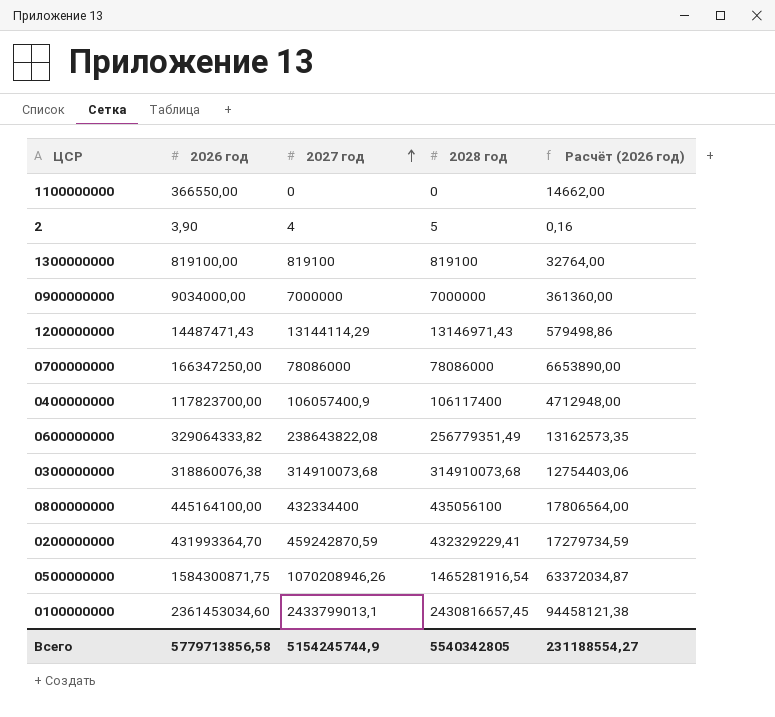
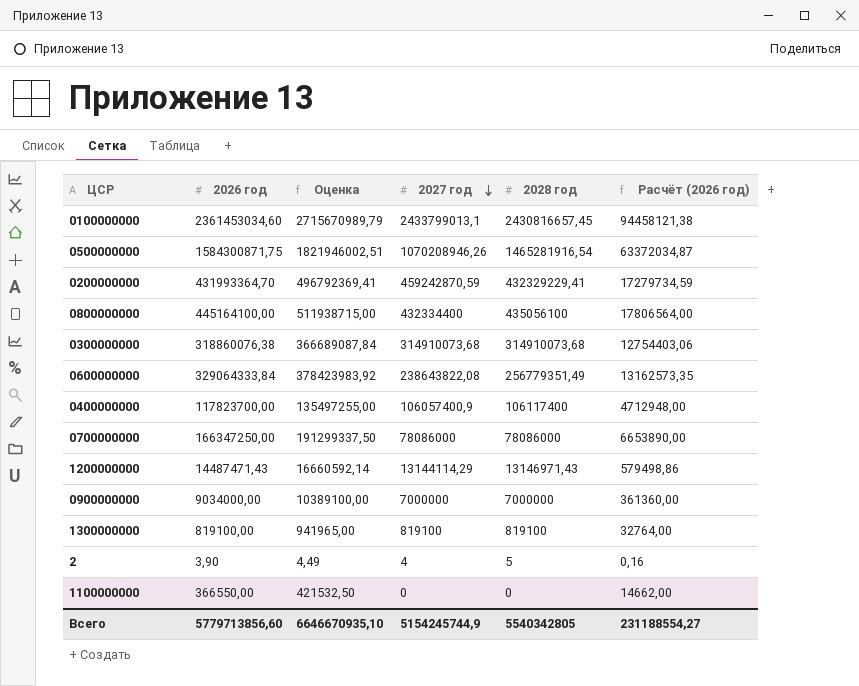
row order: 2027 год ascending -> 2027 год descending
column Оценка | formula: none -> [2026 год] * 1,15
0600000000 | 2026 год: 329064333,82 -> 329064333,84
Всего | 2026 год: 5779713856,58 -> 5779713856,60

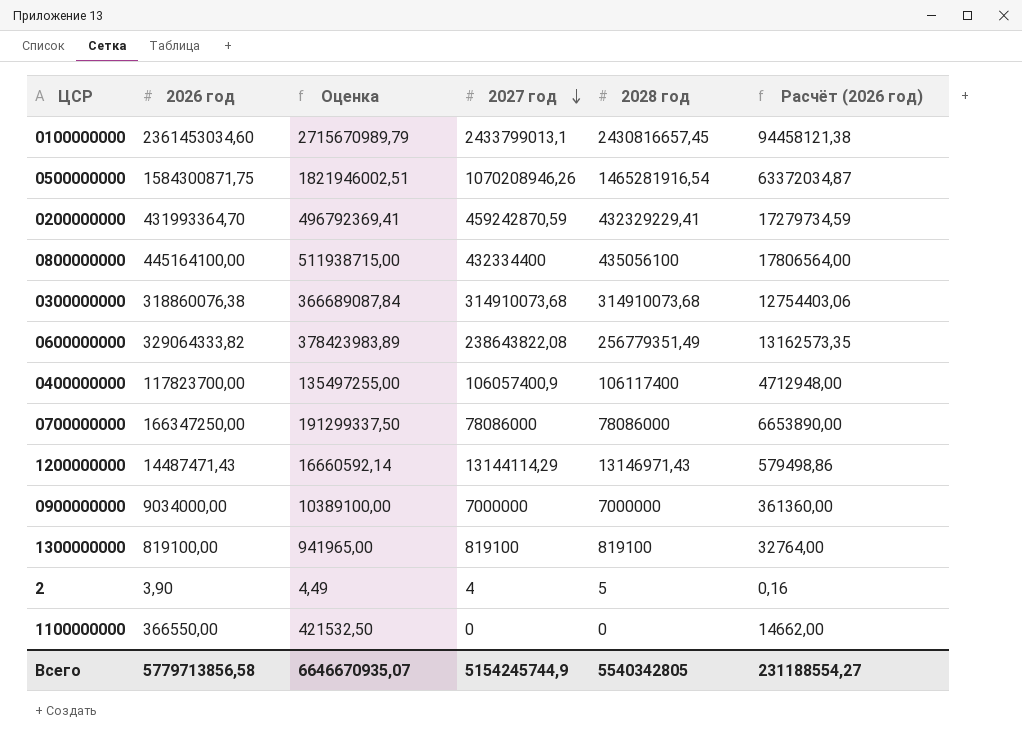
0600000000 | 2026 год: 329064333,84 -> 329064333,82
0600000000 | Оценка: 378423983,92 -> 378423983,89
Всего | 2026 год: 5779713856,60 -> 5779713856,58
Всего | Оценка: 6646670935,10 -> 6646670935,07

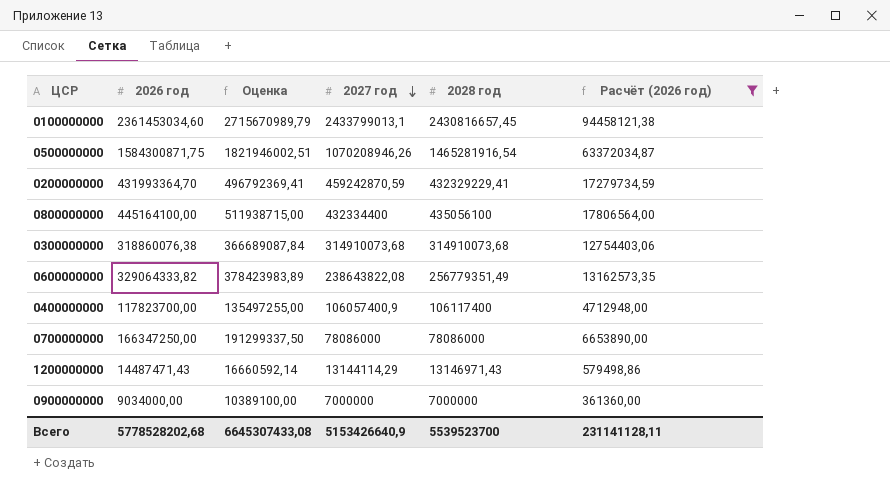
filter: none -> Расчёт (2026 год) >= 361360,00
Всего | 2026 год: 5779713856,58 -> 5778528202,68
Всего | Оценка: 6646670935,07 -> 6645307433,08
Всего | 2027 год: 5154245744,9 -> 5153426640,9
Всего | 2028 год: 5540342805 -> 5539523700
Всего | Расчёт (2026 год): 231188554,27 -> 231141128,11

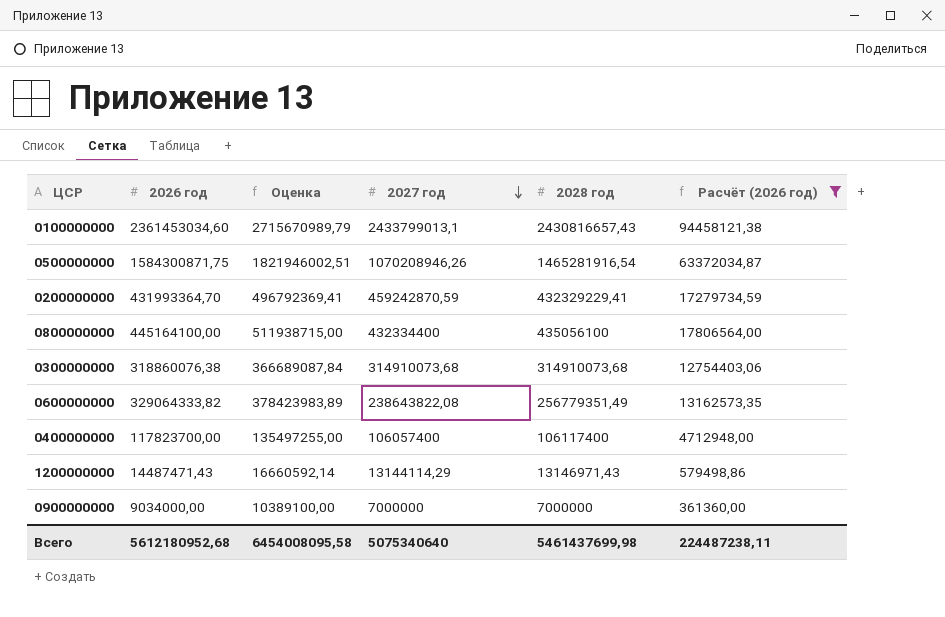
row 0700000000: 166347250,00 | 191299337,50 | 78086000 | 78086000 | 6653890,00 -> none
0100000000 | 2028 год: 2430816657,45 -> 2430816657,43
0400000000 | 2027 год: 106057400,9 -> 106057400
Всего | 2026 год: 5778528202,68 -> 5612180952,68
Всего | Оценка: 6645307433,08 -> 6454008095,58
Всего | 2027 год: 5153426640,9 -> 5075340640
Всего | 2028 год: 5539523700 -> 5461437699,98
Всего | Расчёт (2026 год): 231141128,11 -> 224487238,11

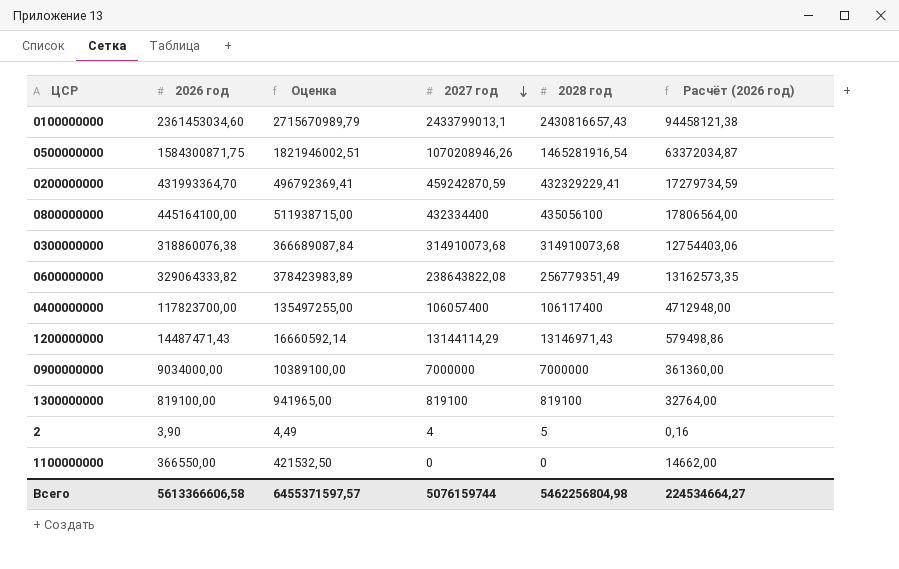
filter: Расчёт (2026 год) >= 361360,00 -> none
Всего | 2026 год: 5612180952,68 -> 5613366606,58
Всего | Оценка: 6454008095,58 -> 6455371597,57
Всего | 2027 год: 5075340640 -> 5076159744
Всего | 2028 год: 5461437699,98 -> 5462256804,98
Всего | Расчёт (2026 год): 224487238,11 -> 224534664,27

